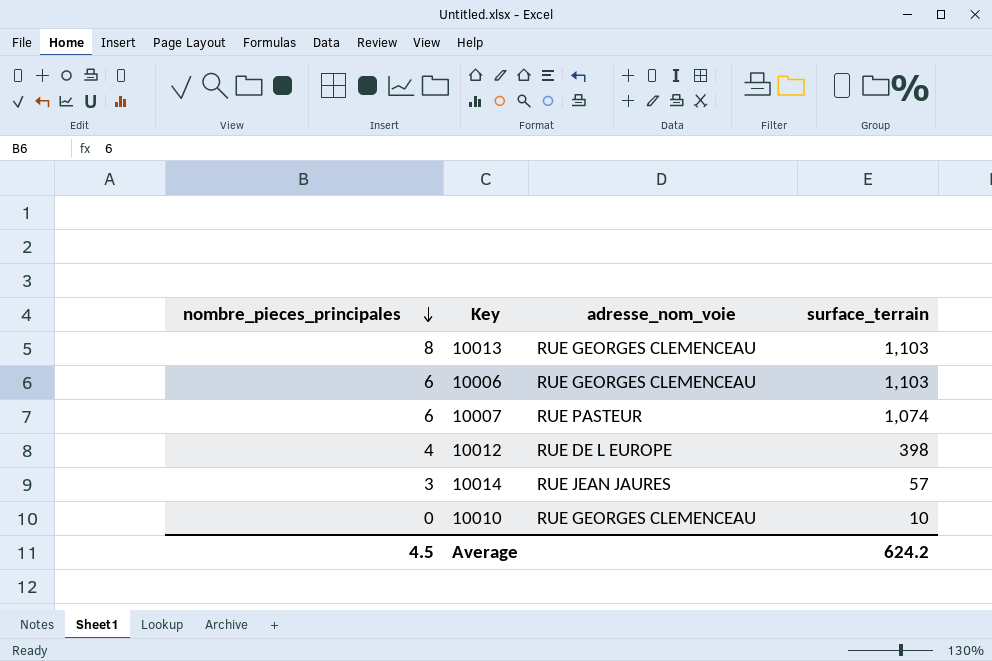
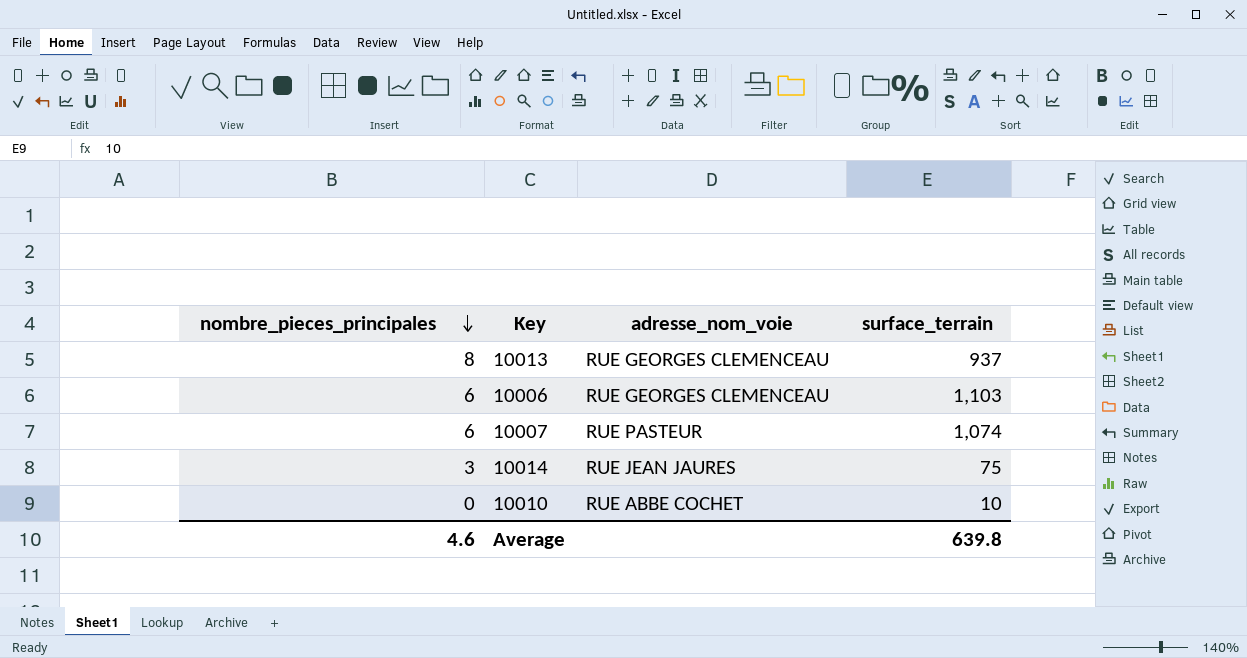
row 10012: 4 | RUE DE L EUROPE | 398 -> none
10013 | surface_terrain: 1,103 -> 937
10014 | surface_terrain: 57 -> 75
10010 | adresse_nom_voie: RUE GEORGES CLEMENCEAU -> RUE ABBE COCHET
Average | nombre_pieces_principales: 4.5 -> 4.6
Average | surface_terrain: 624.2 -> 639.8

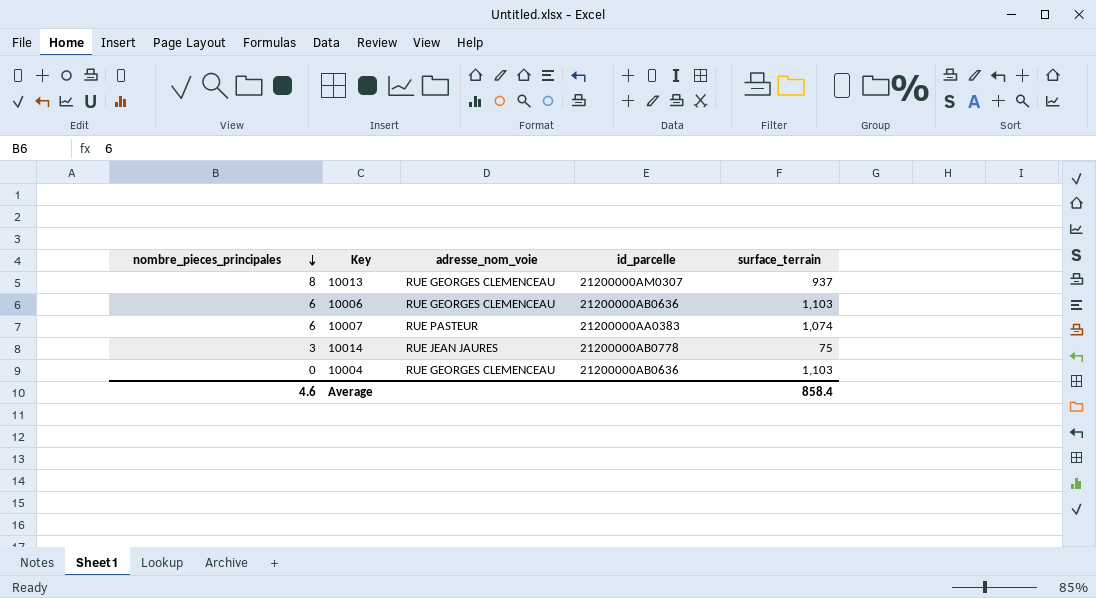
column id_parcelle | position: none -> 4
row 10010: 0 | RUE ABBE COCHET | 10 -> none
row 10004: none -> 0 | RUE GEORGES CLEMENCEAU | 21200000AB0636 | 1,103
Average | surface_terrain: 639.8 -> 858.4

